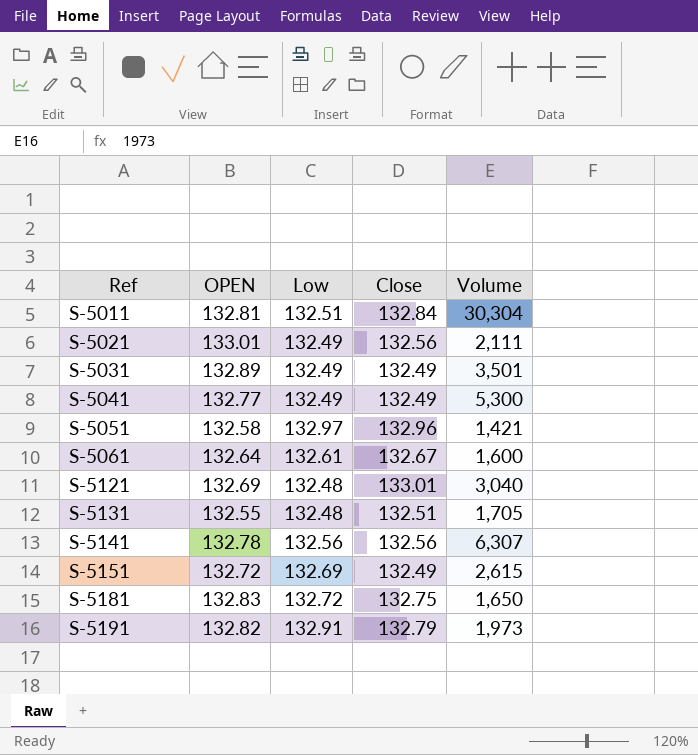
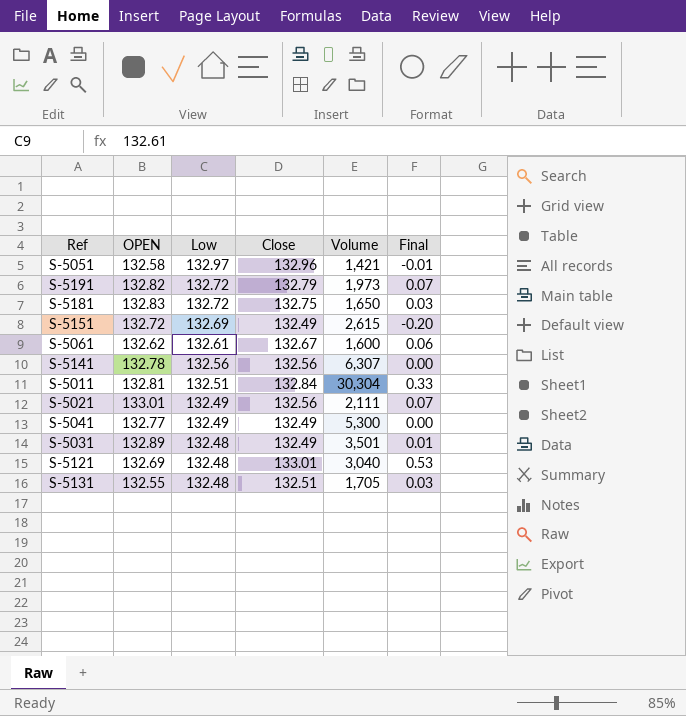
row order: Ref ascending -> Low descending
column Final | formula: none -> [Close] - [Low]
S-5191 | Low: 132.91 -> 132.72
S-5061 | OPEN: 132.64 -> 132.62
S-5031 | Low: 132.49 -> 132.48

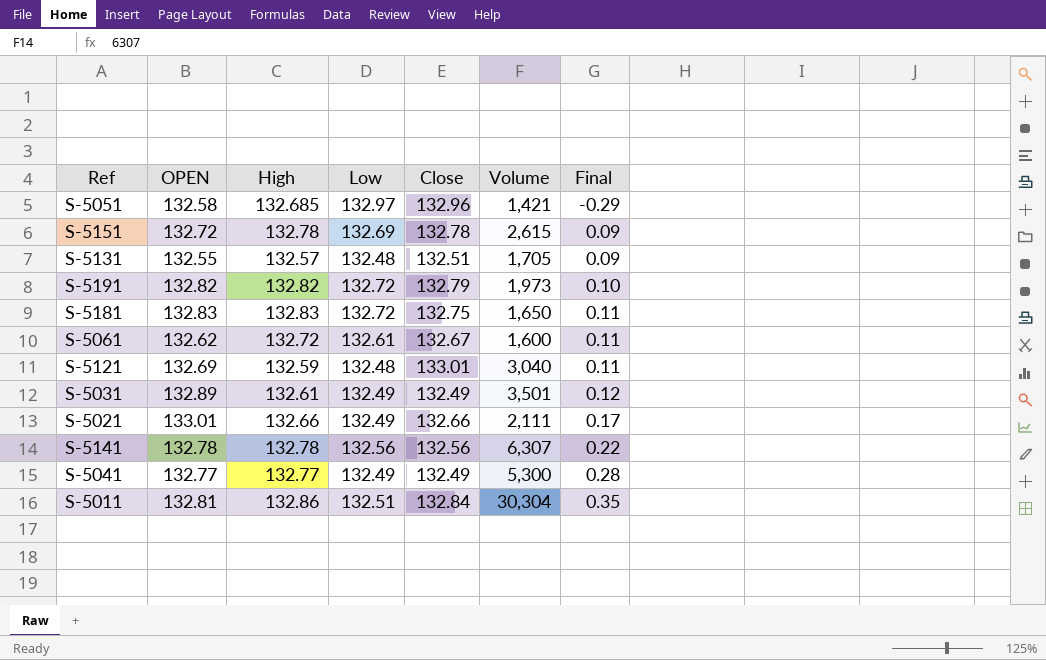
row order: Low descending -> Final ascending
column High | position: none -> 3
column Final | formula: [Close] - [Low] -> [High] - [Low]
S-5151 | Close: 132.49 -> 132.78
S-5031 | Low: 132.48 -> 132.49
S-5021 | Close: 132.56 -> 132.66

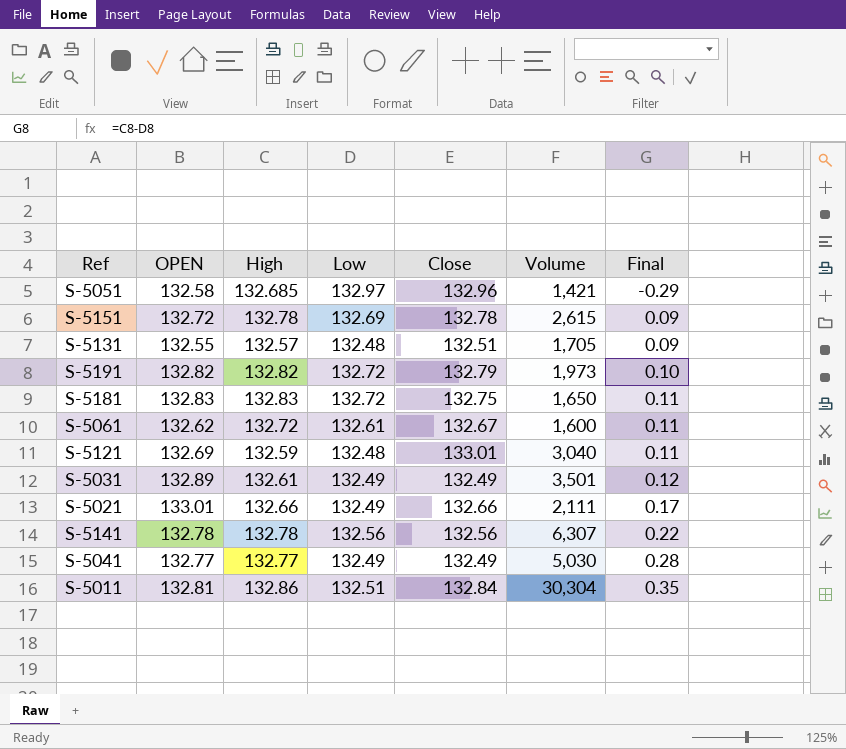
S-5041 | Volume: 5,300 -> 5,030

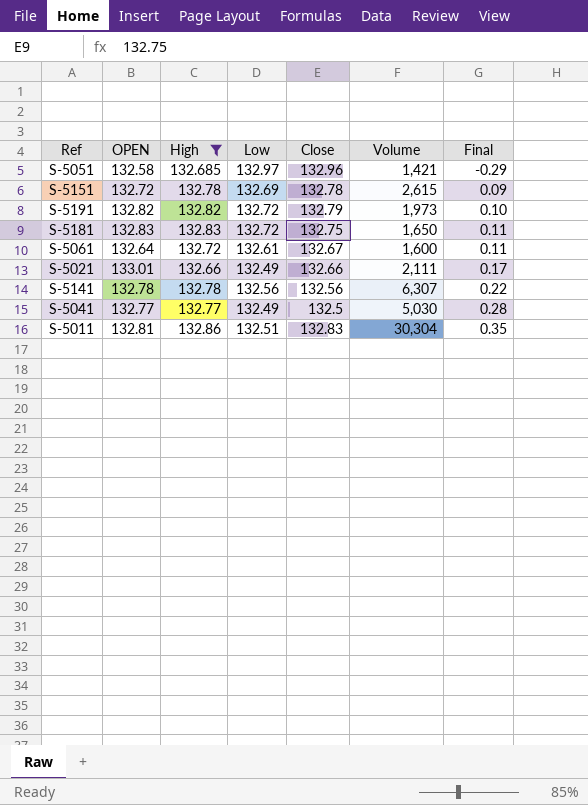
filter: none -> High >= 132.66
S-5061 | OPEN: 132.62 -> 132.64
S-5041 | Close: 132.49 -> 132.5
S-5011 | Close: 132.84 -> 132.83

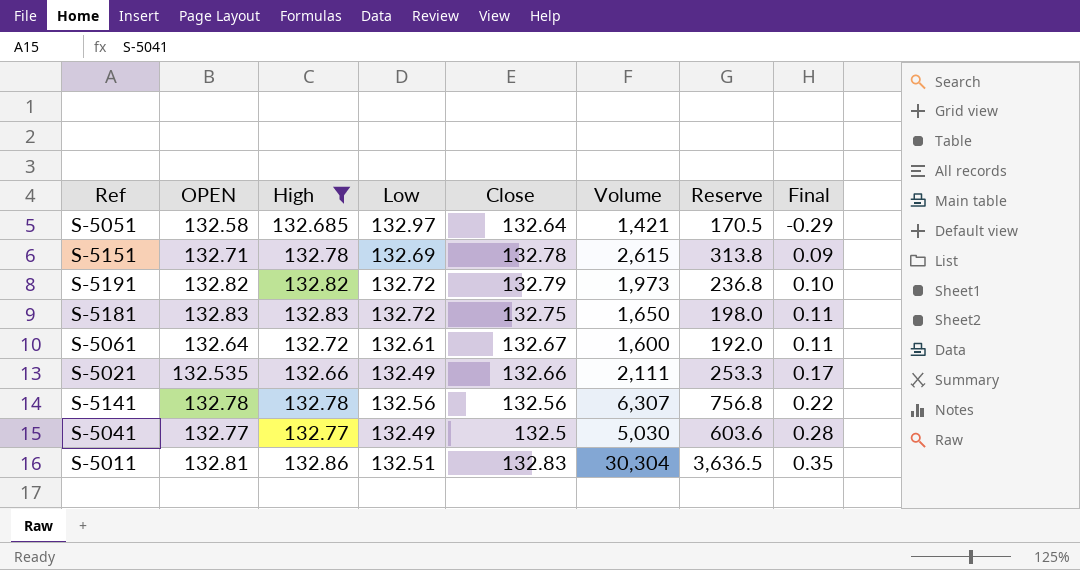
column Reserve | formula: none -> [Volume] * 0.12
S-5051 | Close: 132.96 -> 132.64
S-5151 | OPEN: 132.72 -> 132.71
S-5021 | OPEN: 133.01 -> 132.535

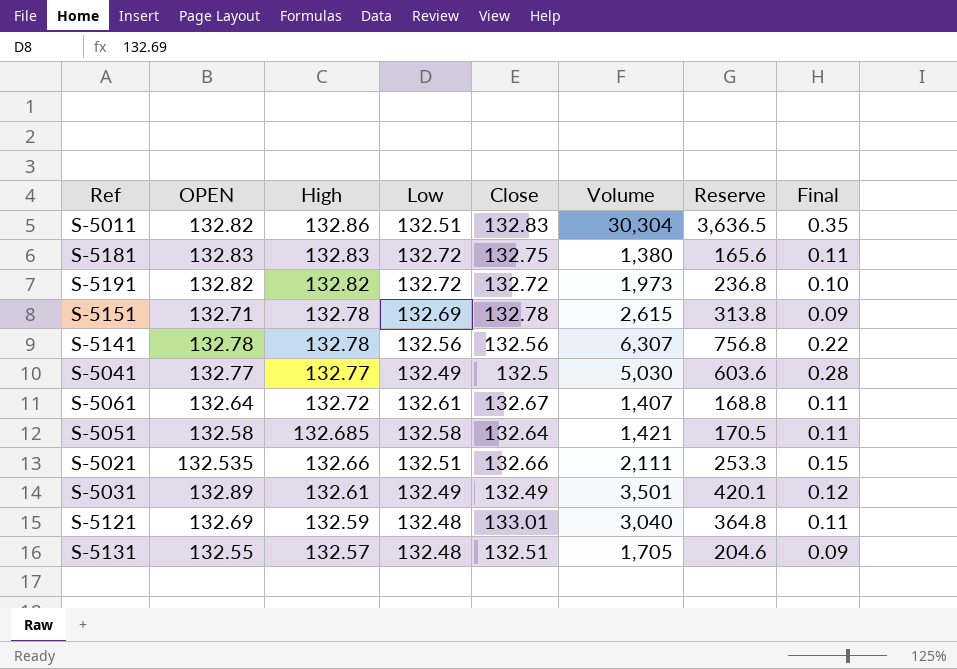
filter: High >= 132.66 -> none
row order: Final ascending -> High descending
S-5011 | OPEN: 132.81 -> 132.82
S-5181 | Volume: 1,650 -> 1,380
S-5181 | Reserve: 198.0 -> 165.6
S-5191 | Close: 132.79 -> 132.72
S-5061 | Volume: 1,600 -> 1,407
S-5061 | Reserve: 192.0 -> 168.8
S-5051 | Low: 132.97 -> 132.58
S-5051 | Final: -0.29 -> 0.11
S-5021 | Low: 132.49 -> 132.51
S-5021 | Final: 0.17 -> 0.15

